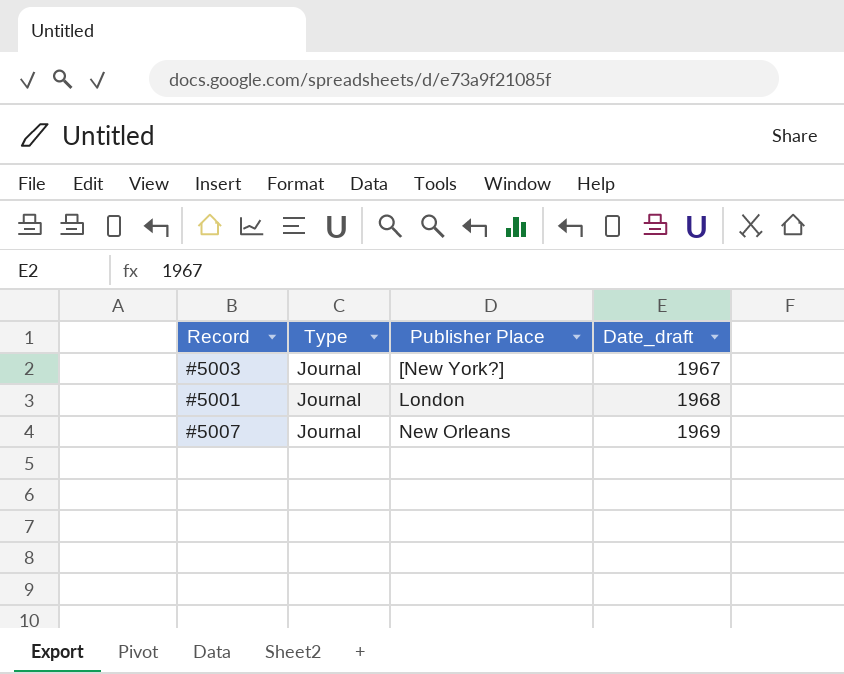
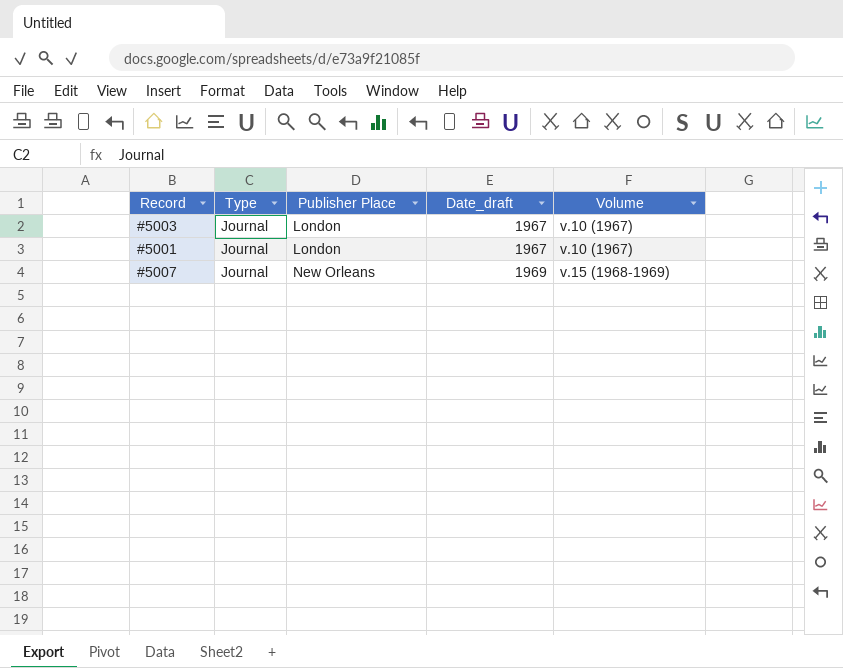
column Volume | position: none -> 5
#5003 | Publisher Place: [New York?] -> London
#5001 | Date_draft: 1968 -> 1967

